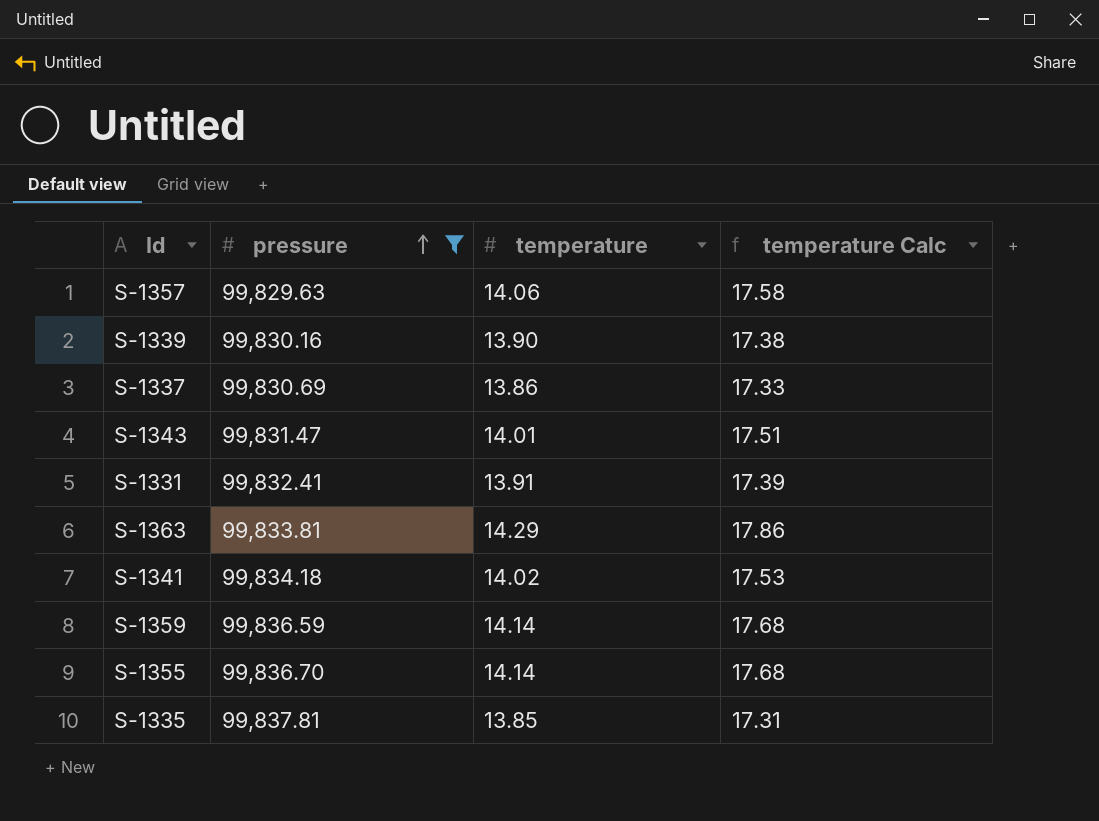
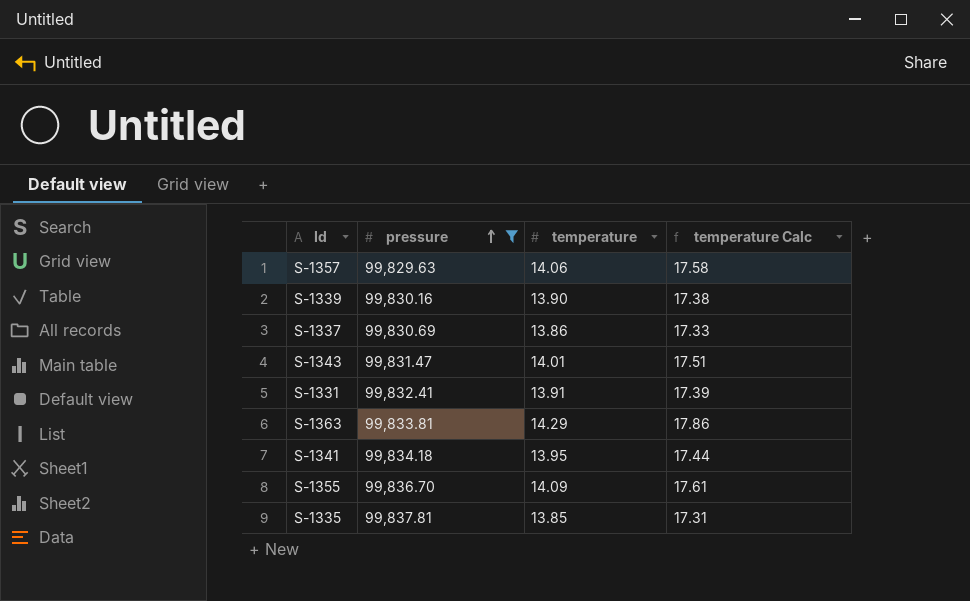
row S-1359: 99,836.59 | 14.14 | 17.68 -> none
S-1341 | temperature: 14.02 -> 13.95
S-1341 | temperature Calc: 17.53 -> 17.44
S-1355 | temperature: 14.14 -> 14.09
S-1355 | temperature Calc: 17.68 -> 17.61

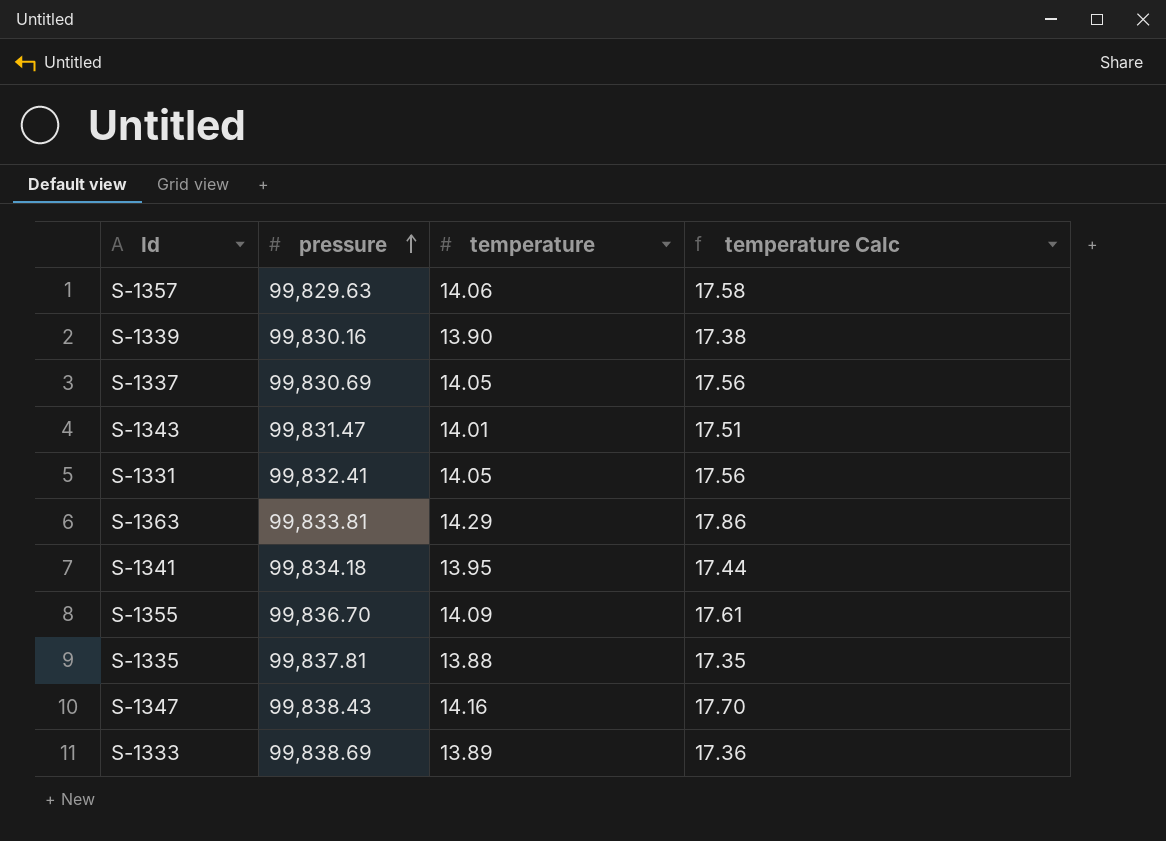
filter: pressure <= 99,837.81 -> none
S-1337 | temperature: 13.86 -> 14.05
S-1337 | temperature Calc: 17.33 -> 17.56
S-1331 | temperature: 13.91 -> 14.05
S-1331 | temperature Calc: 17.39 -> 17.56
S-1335 | temperature: 13.85 -> 13.88
S-1335 | temperature Calc: 17.31 -> 17.35

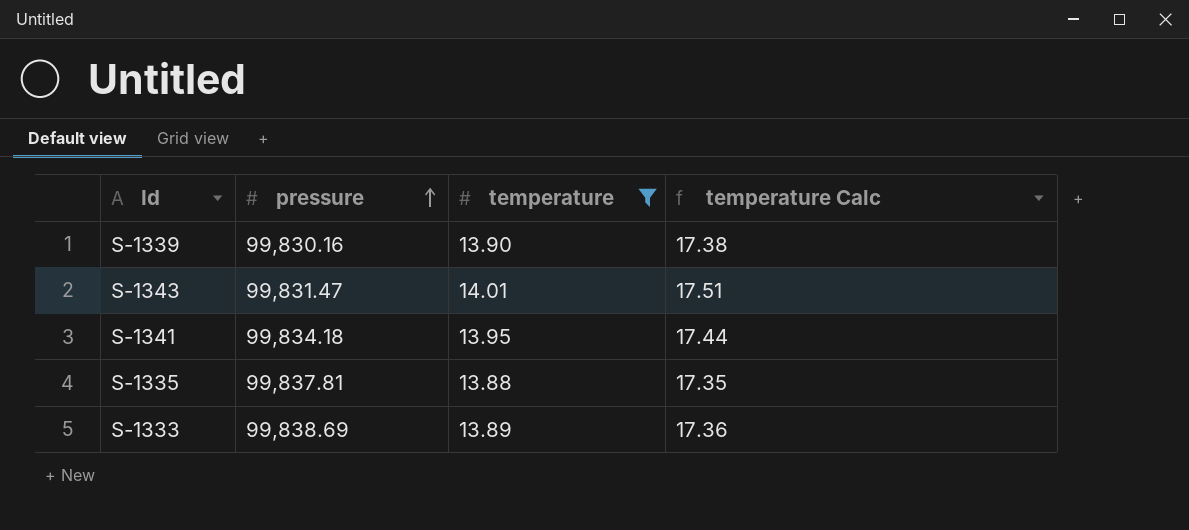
filter: none -> temperature <= 14.01

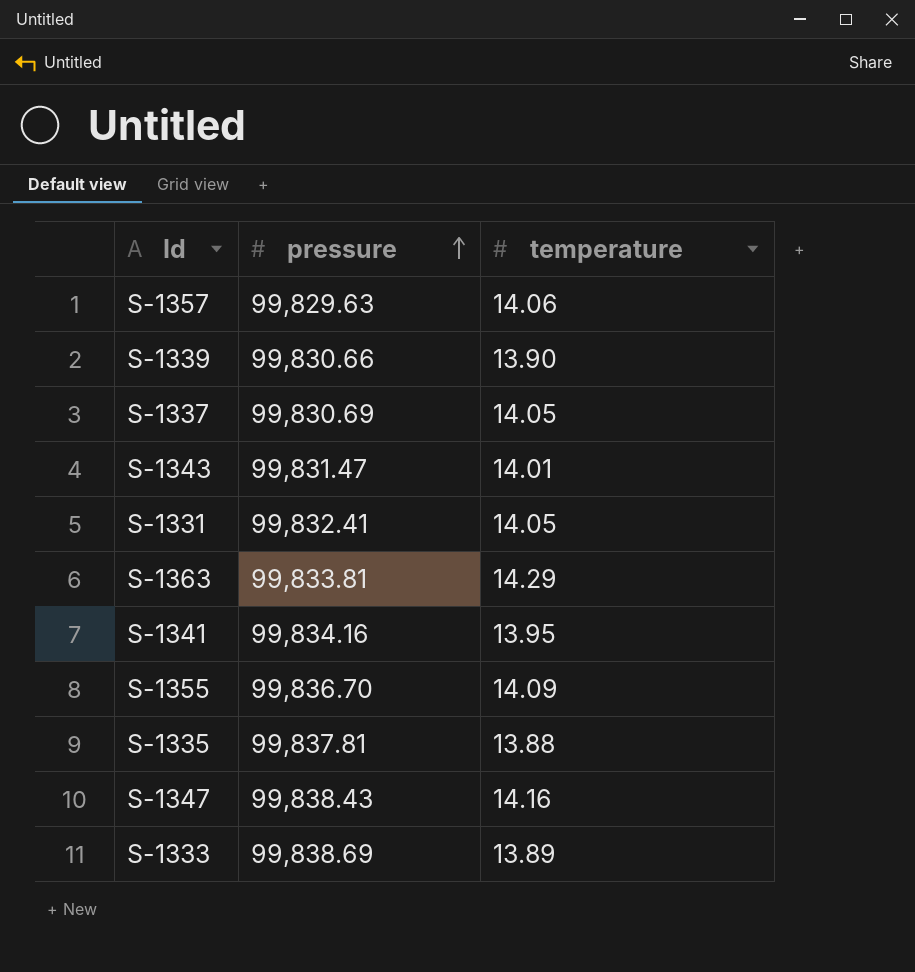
filter: temperature <= 14.01 -> none
column temperature Calc | formula: [temperature] * 1.25 -> none
S-1339 | pressure: 99,830.16 -> 99,830.66
S-1341 | pressure: 99,834.18 -> 99,834.16

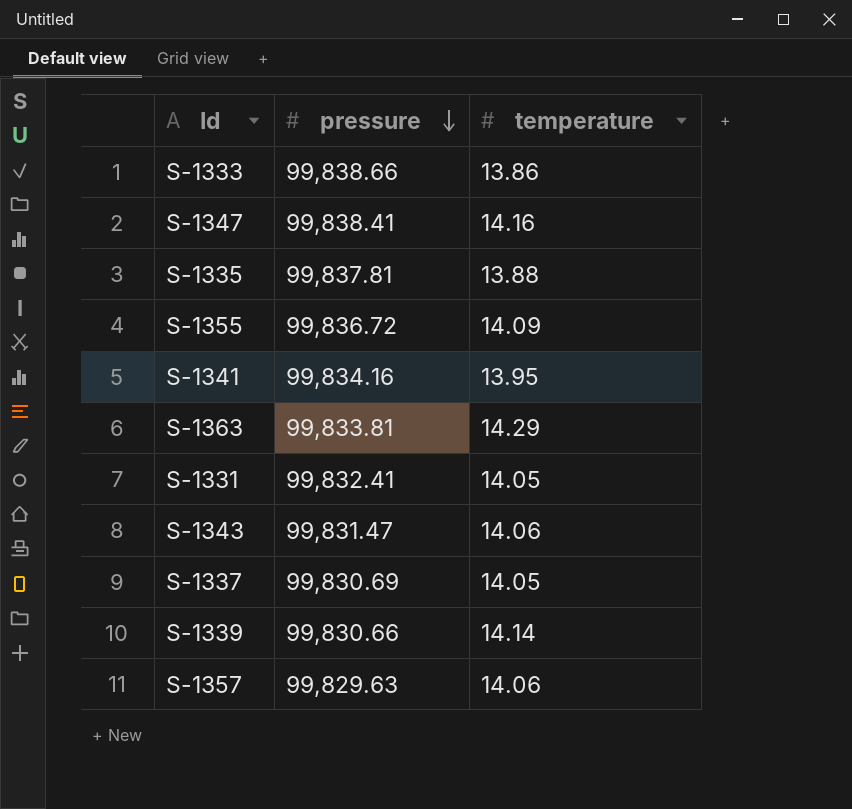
row order: pressure ascending -> pressure descending
S-1333 | pressure: 99,838.69 -> 99,838.66
S-1333 | temperature: 13.89 -> 13.86
S-1347 | pressure: 99,838.43 -> 99,838.41
S-1355 | pressure: 99,836.70 -> 99,836.72
S-1343 | temperature: 14.01 -> 14.06
S-1339 | temperature: 13.90 -> 14.14

